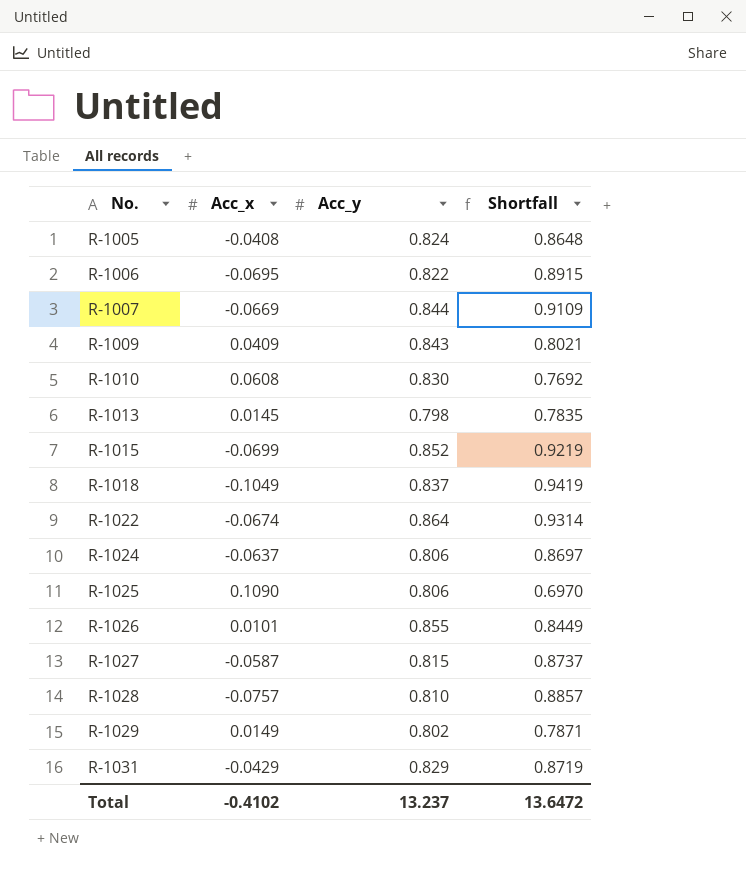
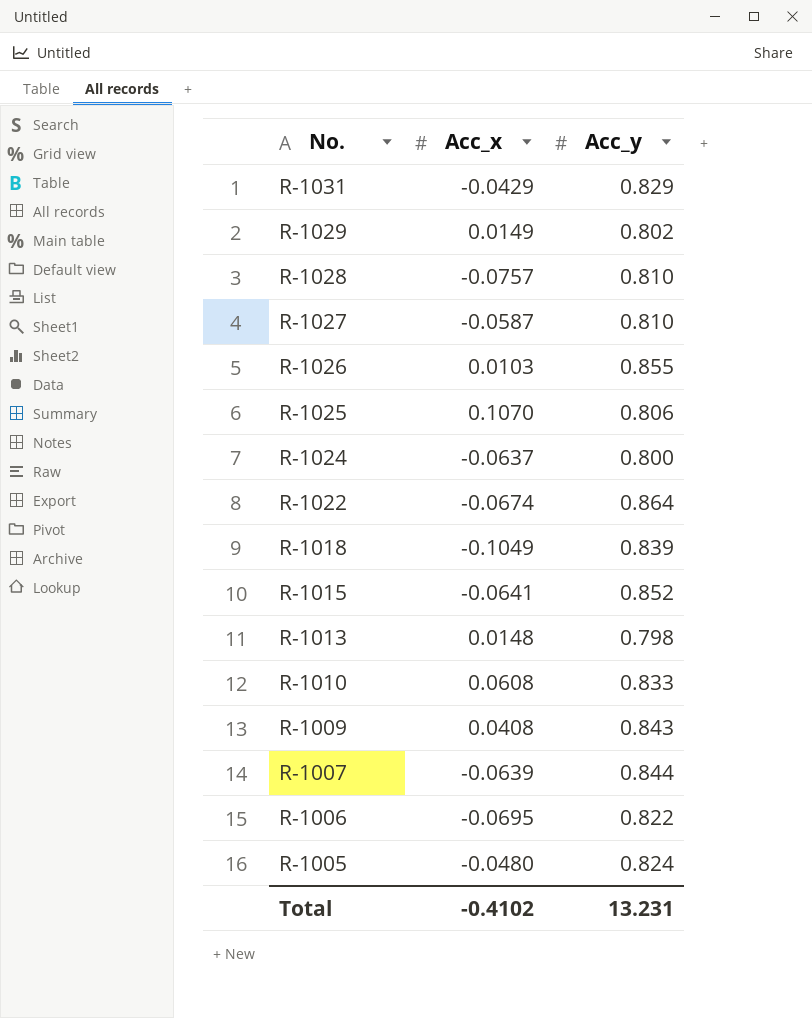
row order: No. ascending -> No. descending
column Shortfall | formula: [Acc_y] - [Acc_x] -> none
R-1027 | Acc_y: 0.815 -> 0.810
R-1026 | Acc_x: 0.0101 -> 0.0103
R-1025 | Acc_x: 0.1090 -> 0.1070
R-1024 | Acc_y: 0.806 -> 0.800
R-1018 | Acc_y: 0.837 -> 0.839
R-1015 | Acc_x: -0.0699 -> -0.0641
R-1013 | Acc_x: 0.0145 -> 0.0148
R-1010 | Acc_y: 0.830 -> 0.833
R-1009 | Acc_x: 0.0409 -> 0.0408
R-1007 | Acc_x: -0.0669 -> -0.0639
R-1005 | Acc_x: -0.0408 -> -0.0480
Total | Acc_y: 13.237 -> 13.231

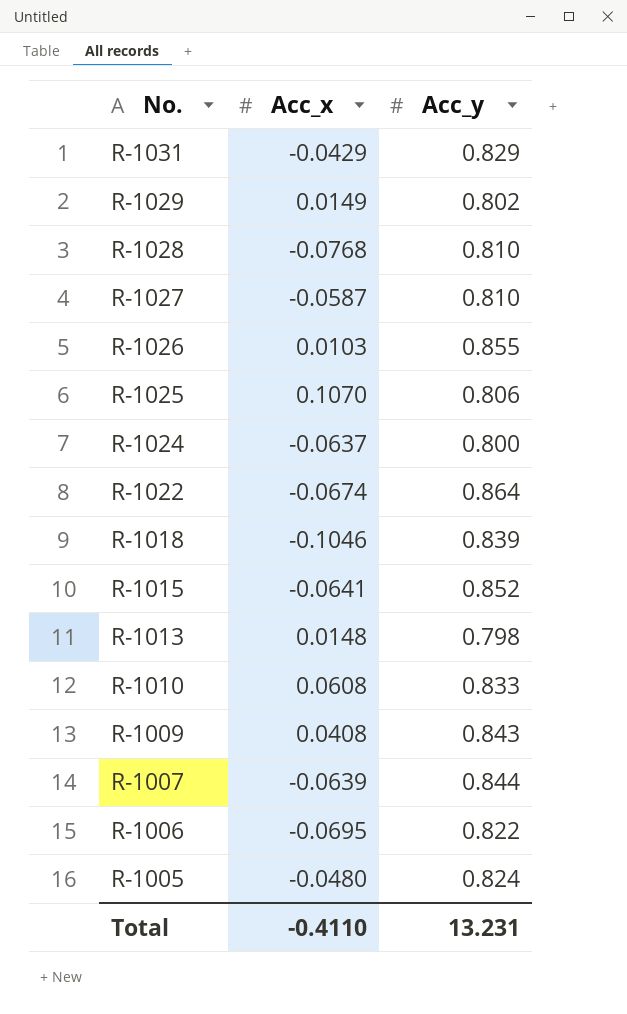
R-1028 | Acc_x: -0.0757 -> -0.0768
R-1018 | Acc_x: -0.1049 -> -0.1046
Total | Acc_x: -0.4102 -> -0.4110

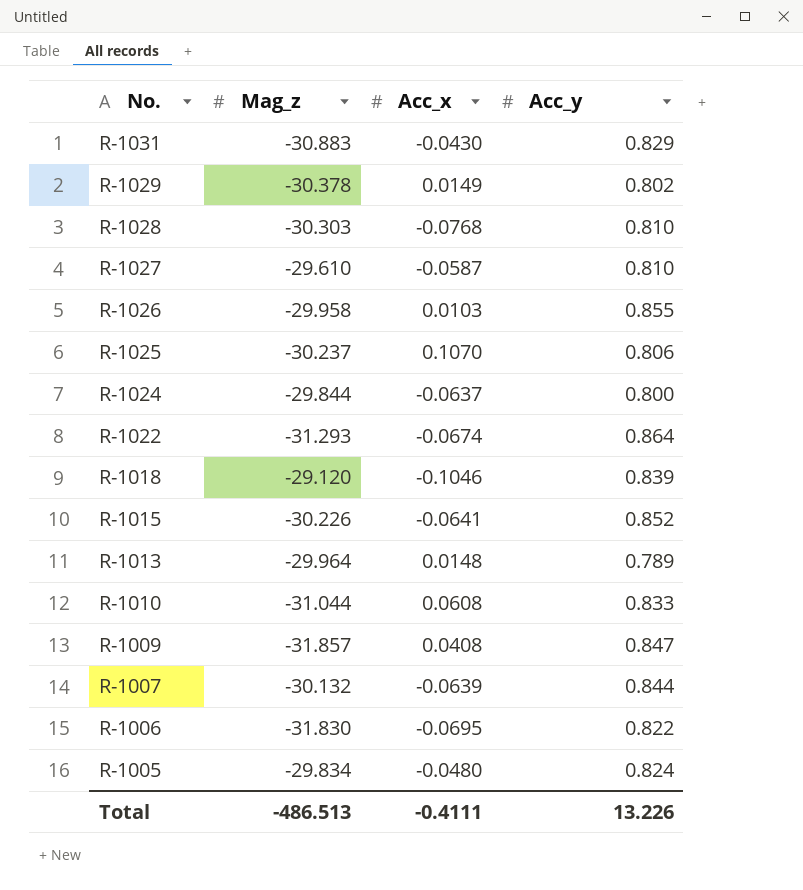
column Mag_z | position: none -> 2
R-1031 | Acc_x: -0.0429 -> -0.0430
R-1013 | Acc_y: 0.798 -> 0.789
R-1009 | Acc_y: 0.843 -> 0.847
Total | Acc_x: -0.4110 -> -0.4111
Total | Acc_y: 13.231 -> 13.226

